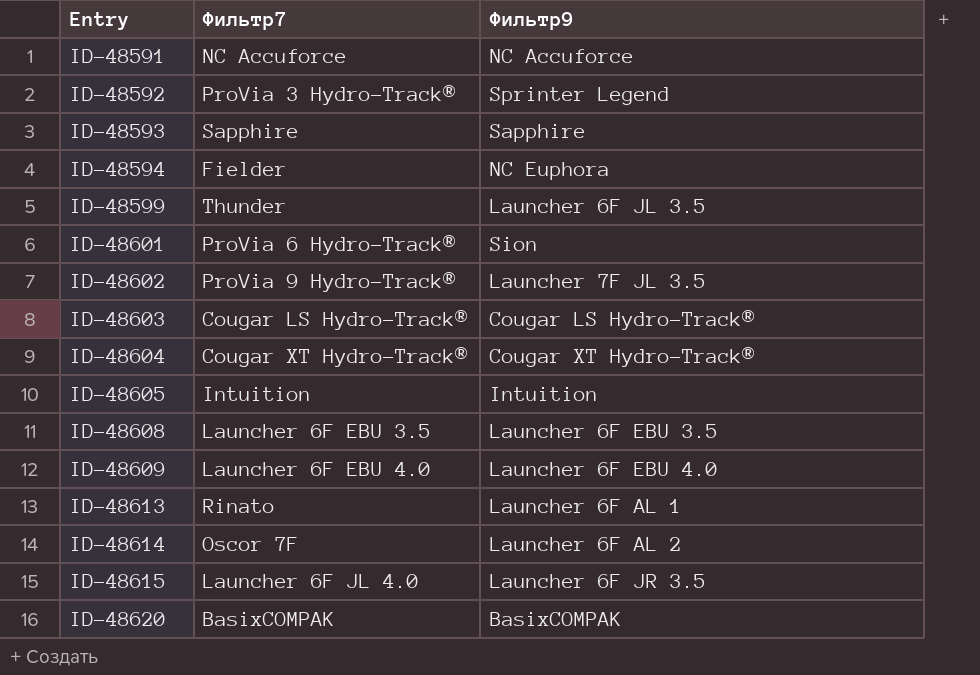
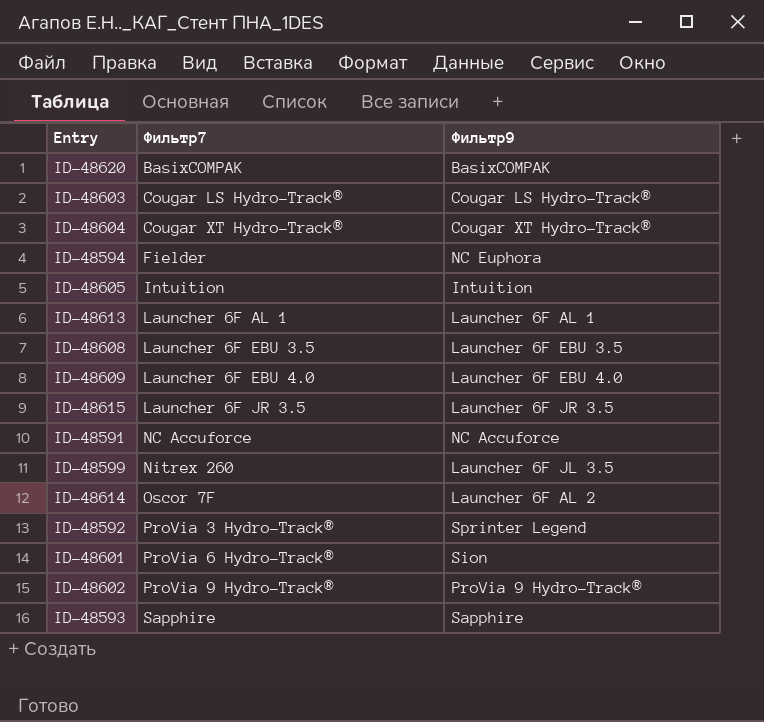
row order: Entry ascending -> Фильтр7 ascending
ID-48613 | Фильтр7: Rinato -> Launcher 6F AL 1
ID-48615 | Фильтр7: Launcher 6F JL 4.0 -> Launcher 6F JR 3.5
ID-48599 | Фильтр7: Thunder -> Nitrex 260
ID-48602 | Фильтр9: Launcher 7F JL 3.5 -> ProVia 9 Hydro-Track®

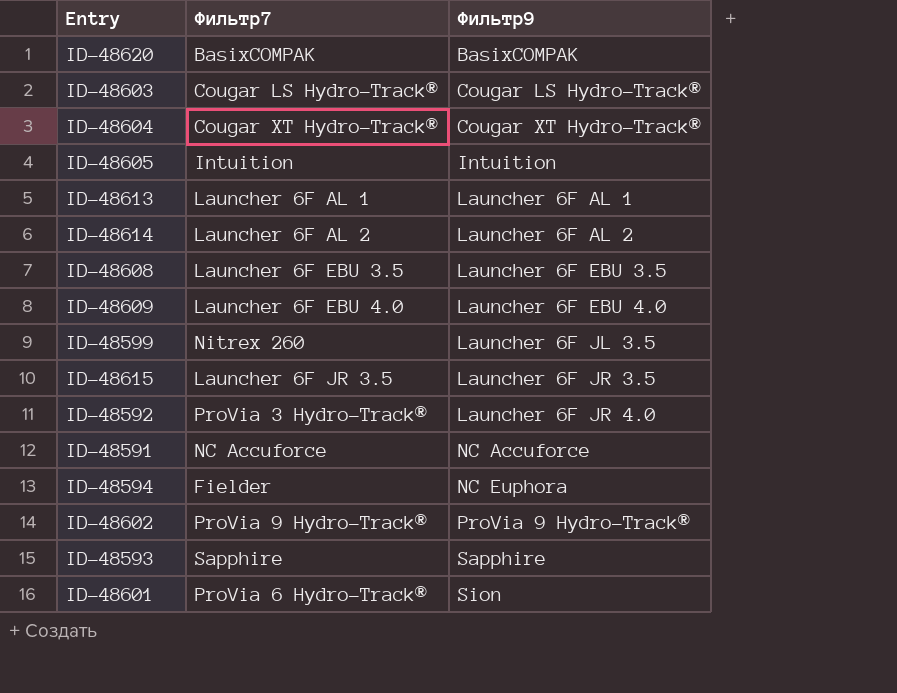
row order: Фильтр7 ascending -> Фильтр9 ascending
ID-48614 | Фильтр7: Oscor 7F -> Launcher 6F AL 2
ID-48592 | Фильтр9: Sprinter Legend -> Launcher 6F JR 4.0

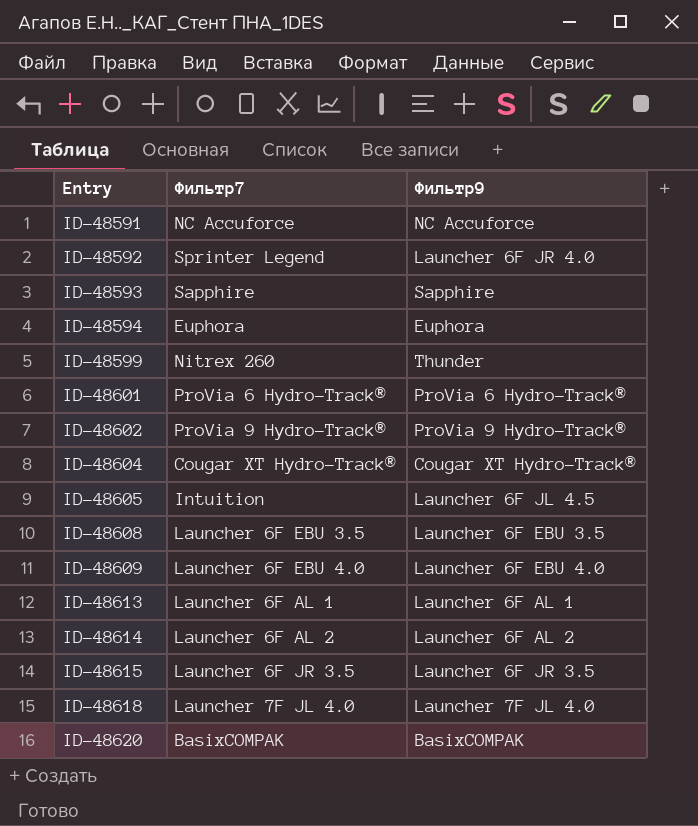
row order: Фильтр9 ascending -> Entry ascending
row ID-48603: Cougar LS Hydro-Track® | Cougar LS Hydro-Track® -> none
ID-48592 | Фильтр7: ProVia 3 Hydro-Track® -> Sprinter Legend
ID-48594 | Фильтр7: Fielder -> Euphora
ID-48594 | Фильтр9: NC Euphora -> Euphora
ID-48599 | Фильтр9: Launcher 6F JL 3.5 -> Thunder
ID-48601 | Фильтр9: Sion -> ProVia 6 Hydro-Track®
ID-48605 | Фильтр9: Intuition -> Launcher 6F JL 4.5
row ID-48618: none -> Launcher 7F JL 4.0 | Launcher 7F JL 4.0

